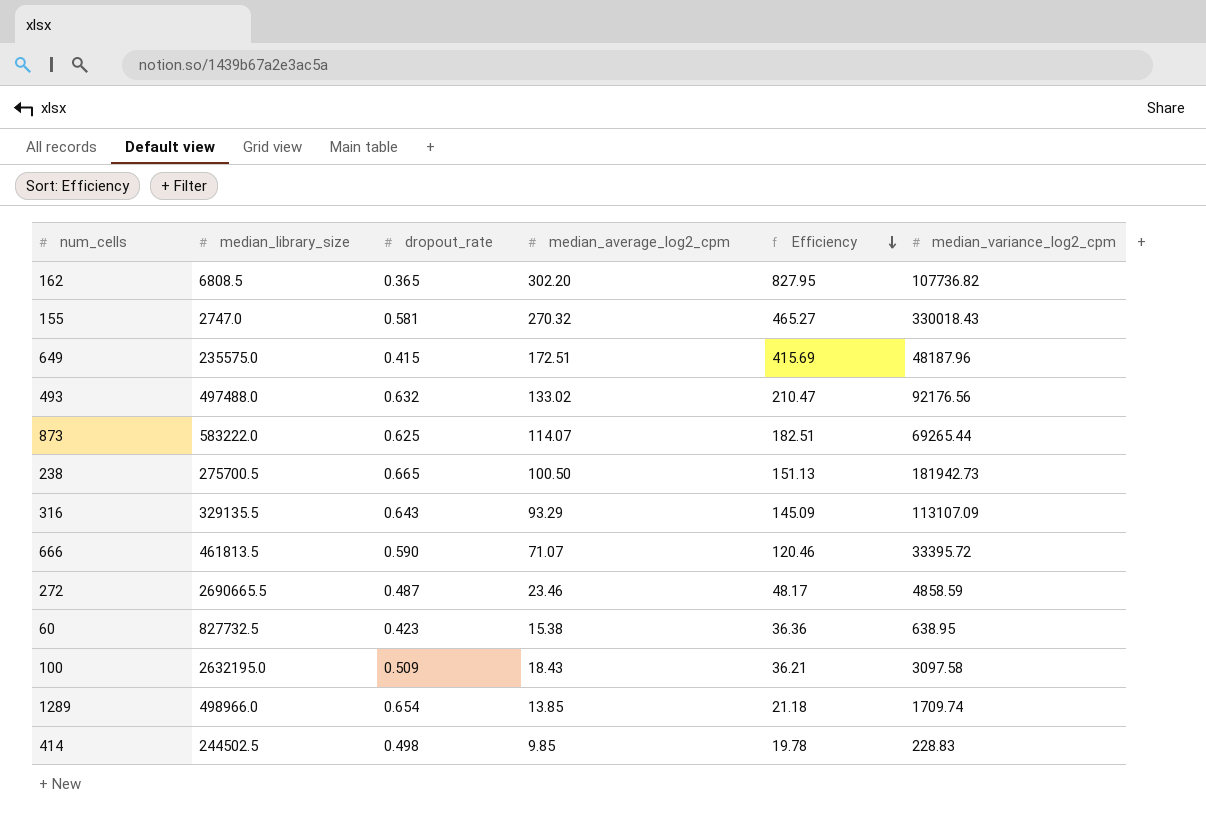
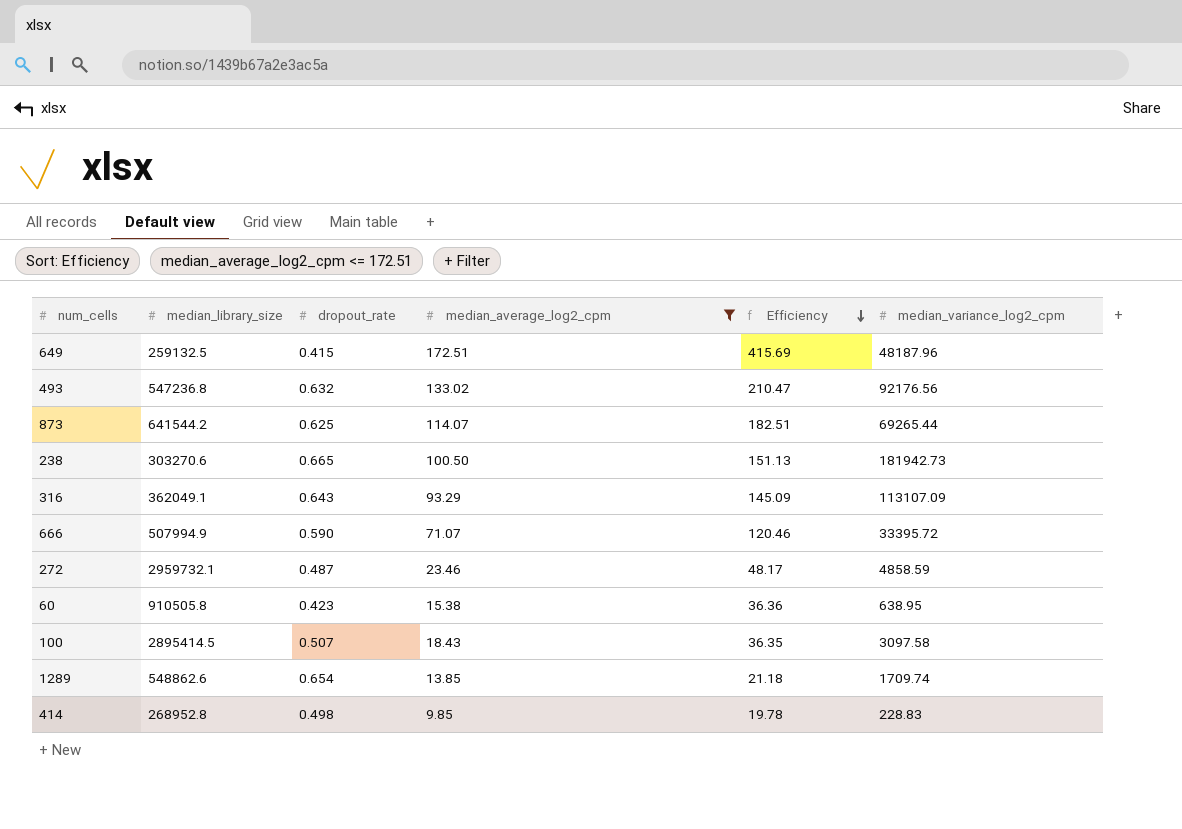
filter: none -> median_average_log2_cpm <= 172.51
649 | median_library_size: 235575.0 -> 259132.5
493 | median_library_size: 497488.0 -> 547236.8
873 | median_library_size: 583222.0 -> 641544.2
238 | median_library_size: 275700.5 -> 303270.6
316 | median_library_size: 329135.5 -> 362049.1
666 | median_library_size: 461813.5 -> 507994.9
272 | median_library_size: 2690665.5 -> 2959732.1
60 | median_library_size: 827732.5 -> 910505.8
100 | median_library_size: 2632195.0 -> 2895414.5
100 | dropout_rate: 0.509 -> 0.507
100 | Efficiency: 36.21 -> 36.35
1289 | median_library_size: 498966.0 -> 548862.6
414 | median_library_size: 244502.5 -> 268952.8

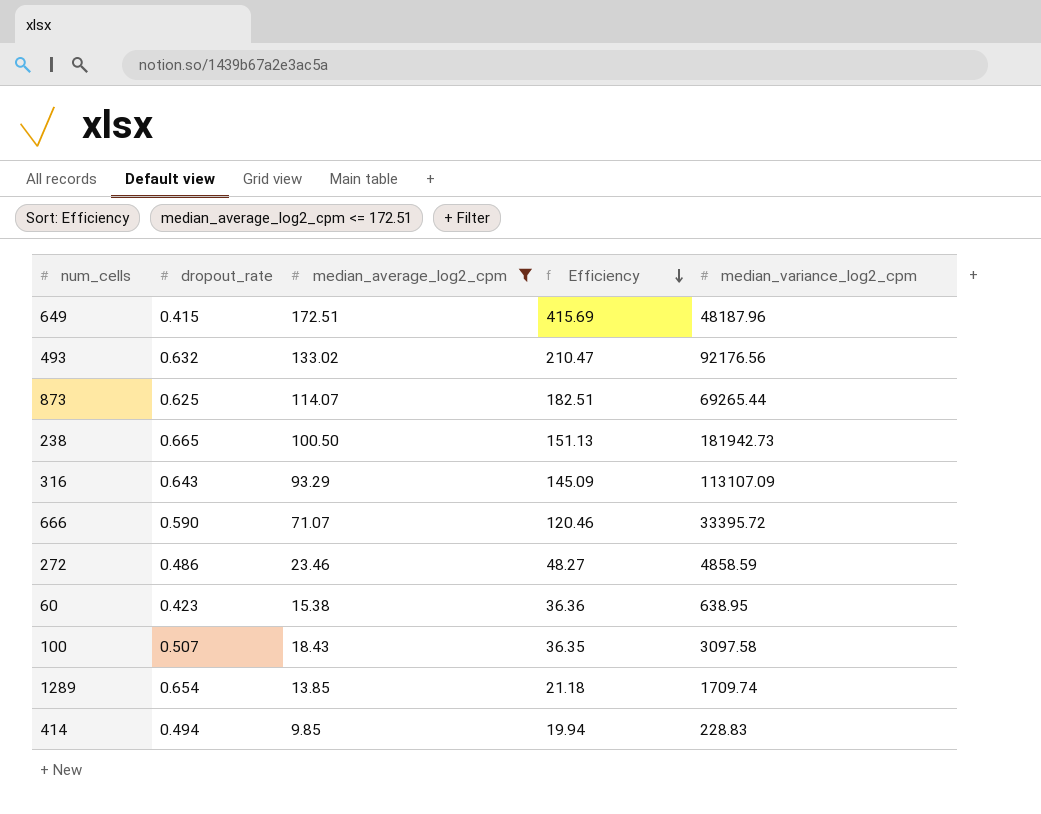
column median_library_size | position: 2 -> none
272 | dropout_rate: 0.487 -> 0.486
272 | Efficiency: 48.17 -> 48.27
414 | dropout_rate: 0.498 -> 0.494
414 | Efficiency: 19.78 -> 19.94

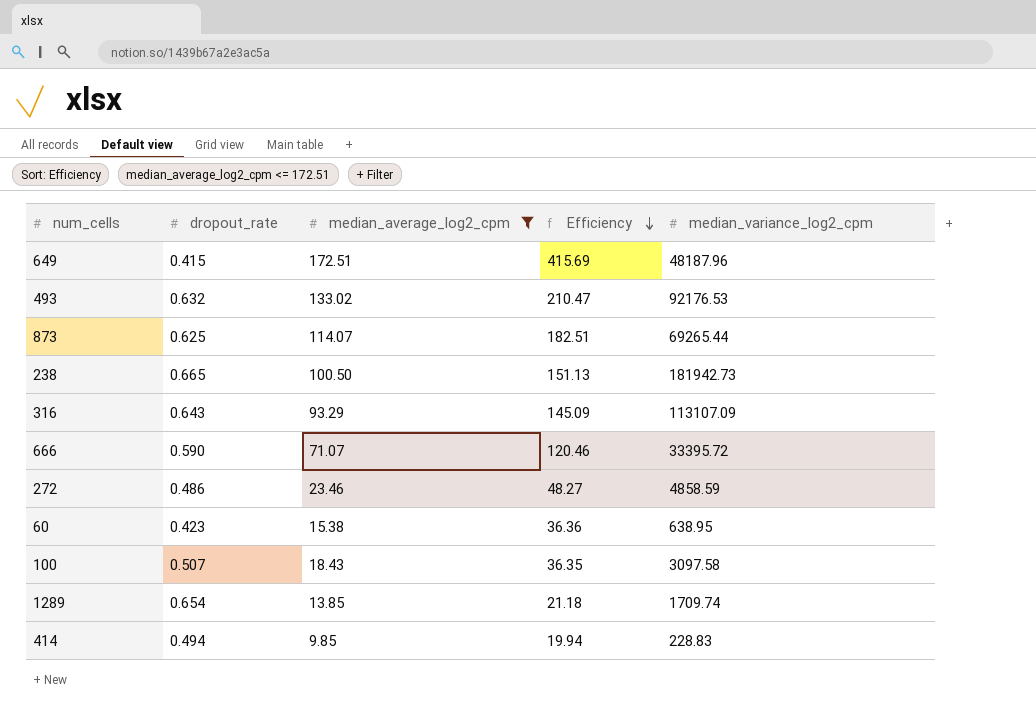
493 | median_variance_log2_cpm: 92176.56 -> 92176.53

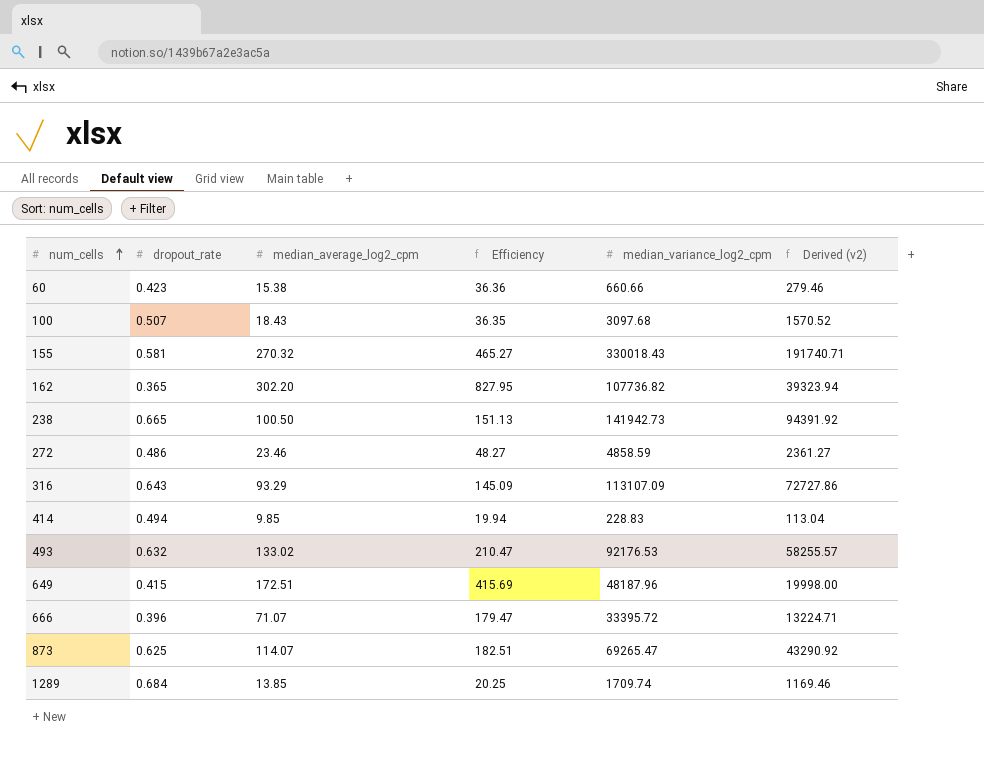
filter: median_average_log2_cpm <= 172.51 -> none
row order: Efficiency descending -> num_cells ascending
column Derived (v2) | formula: none -> [dropout_rate] * [median_variance_log2_cpm]
60 | median_variance_log2_cpm: 638.95 -> 660.66
100 | median_variance_log2_cpm: 3097.58 -> 3097.68
238 | median_variance_log2_cpm: 181942.73 -> 141942.73
666 | dropout_rate: 0.590 -> 0.396
666 | Efficiency: 120.46 -> 179.47
873 | median_variance_log2_cpm: 69265.44 -> 69265.47
1289 | dropout_rate: 0.654 -> 0.684
1289 | Efficiency: 21.18 -> 20.25

